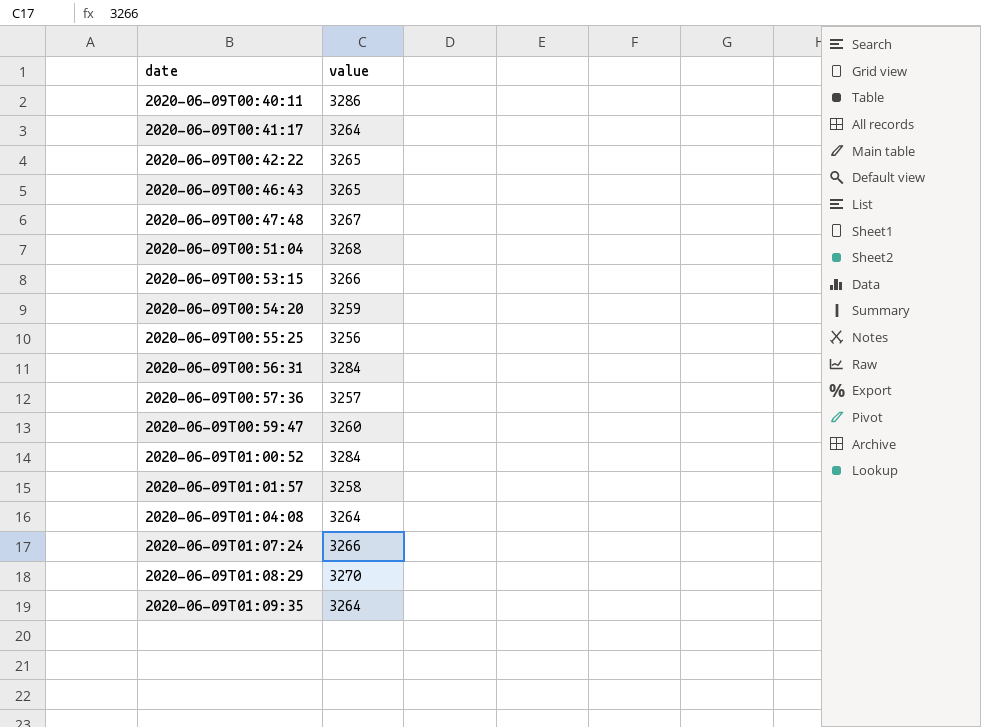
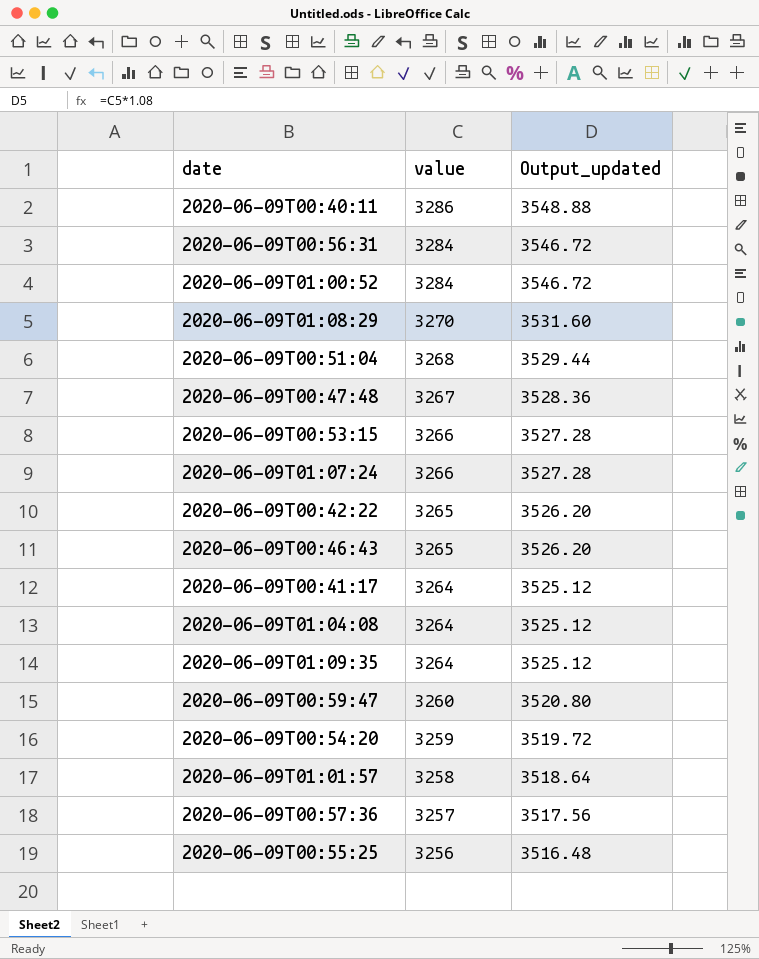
row order: date ascending -> value descending
column Output_updated | formula: none -> [value] * 1.08

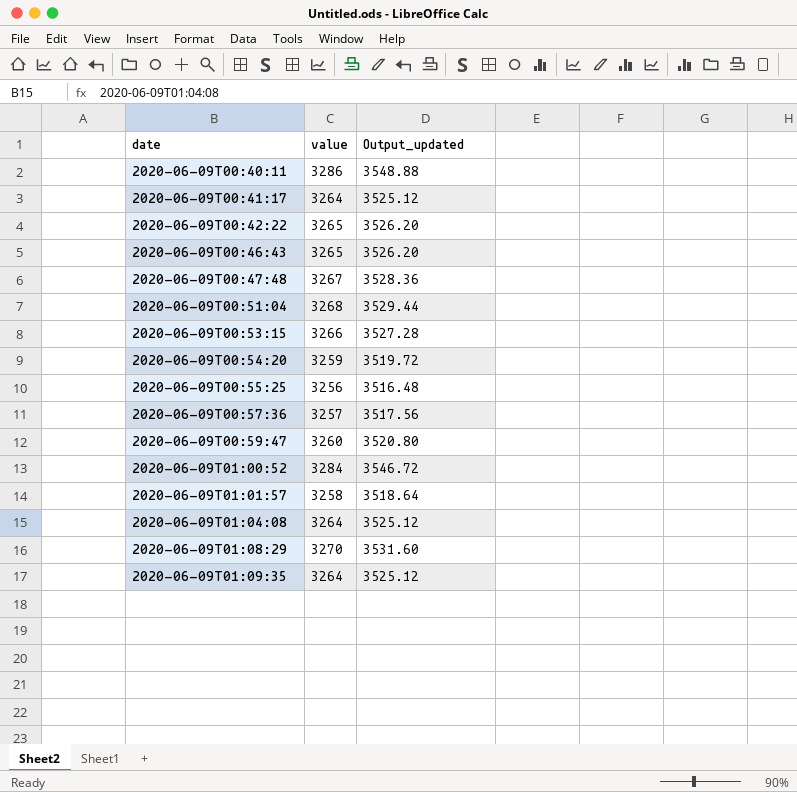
row order: value descending -> date ascending
row 2020-06-09T00:56:31: 3284 | 3546.72 -> none
row 2020-06-09T01:07:24: 3266 | 3527.28 -> none

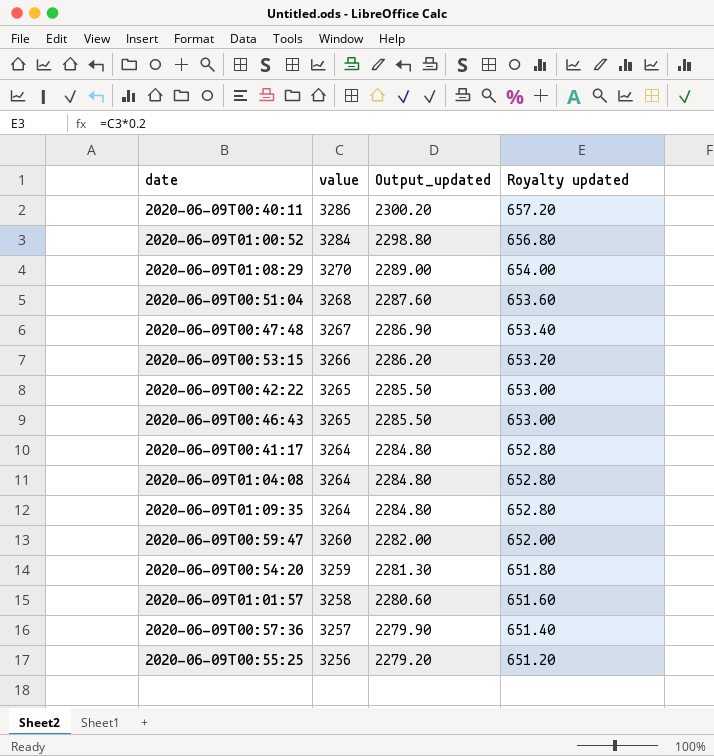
row order: date ascending -> value descending
column Output_updated | formula: [value] * 1.08 -> [value] * 0.7
column Royalty updated | formula: none -> [value] * 0.2

